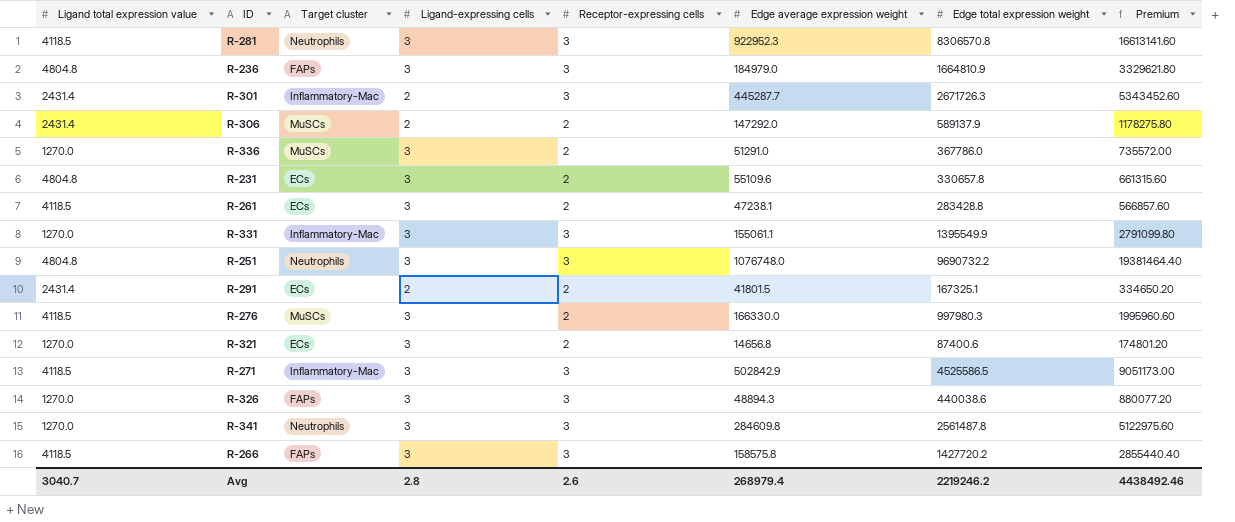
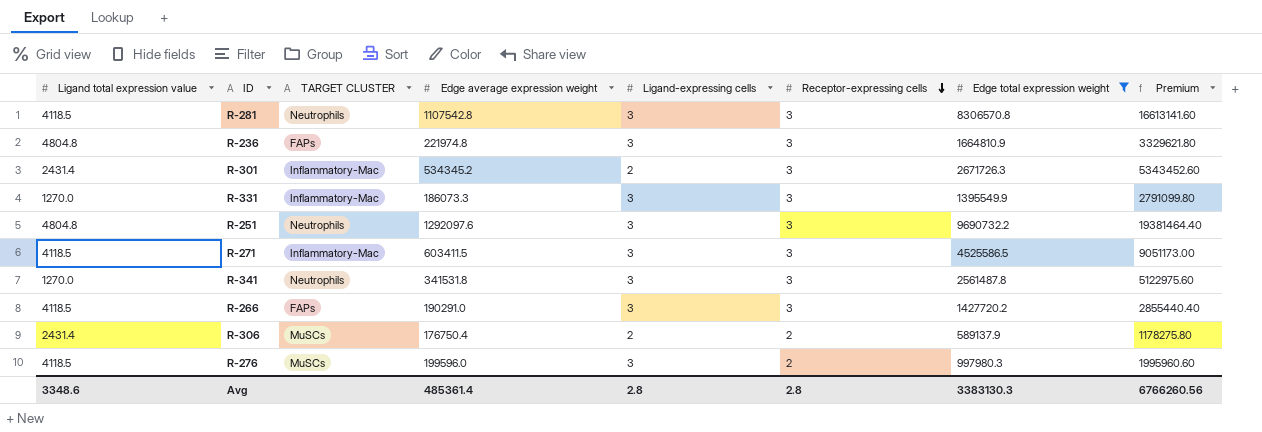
filter: none -> Edge total expression weight >= 589137.9
row order: none -> Receptor-expressing cells descending
column name: Target cluster -> TARGET CLUSTER
column Edge average expression weight | position: 6 -> 4
R-281 | Edge average expression weight: 922952.3 -> 1107542.8
R-236 | Edge average expression weight: 184979.0 -> 221974.8
R-301 | Edge average expression weight: 445287.7 -> 534345.2
R-331 | Edge average expression weight: 155061.1 -> 186073.3
R-251 | Edge average expression weight: 1076748.0 -> 1292097.6
R-271 | Edge average expression weight: 502842.9 -> 603411.5
R-341 | Edge average expression weight: 284609.8 -> 341531.8
R-266 | Edge average expression weight: 158575.8 -> 190291.0
R-306 | Edge average expression weight: 147292.0 -> 176750.4
R-276 | Edge average expression weight: 166330.0 -> 199596.0
Avg | Ligand total expression value: 3040.7 -> 3348.6
Avg | Edge average expression weight: 268979.4 -> 485361.4
Avg | Receptor-expressing cells: 2.6 -> 2.8
Avg | Edge total expression weight: 2219246.2 -> 3383130.3
Avg | Premium: 4438492.46 -> 6766260.56

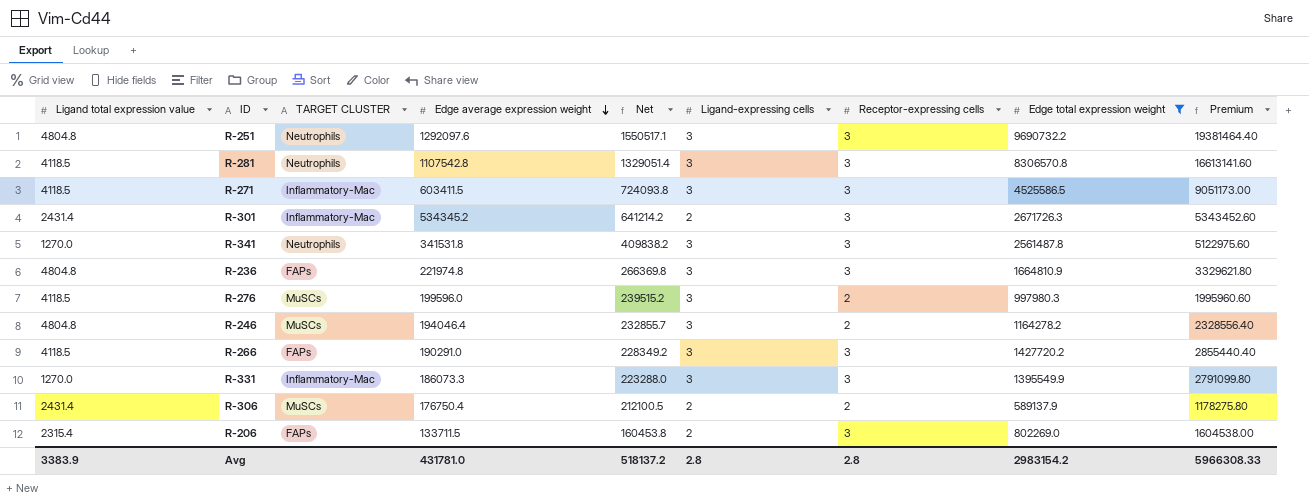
row order: Receptor-expressing cells descending -> Edge average expression weight descending
column Net | formula: none -> [Edge average expression weight] * 1.2
row R-246: none -> 4804.8 | MuSCs | 194046.4 | 232855.7 | 3 | 2 | 1164278.2 | 2328556.40
row R-206: none -> 2315.4 | FAPs | 133711.5 | 160453.8 | 2 | 3 | 802269.0 | 1604538.00
Avg | Ligand total expression value: 3348.6 -> 3383.9
Avg | Edge average expression weight: 485361.4 -> 431781.0
Avg | Edge total expression weight: 3383130.3 -> 2983154.2
Avg | Premium: 6766260.56 -> 5966308.33

